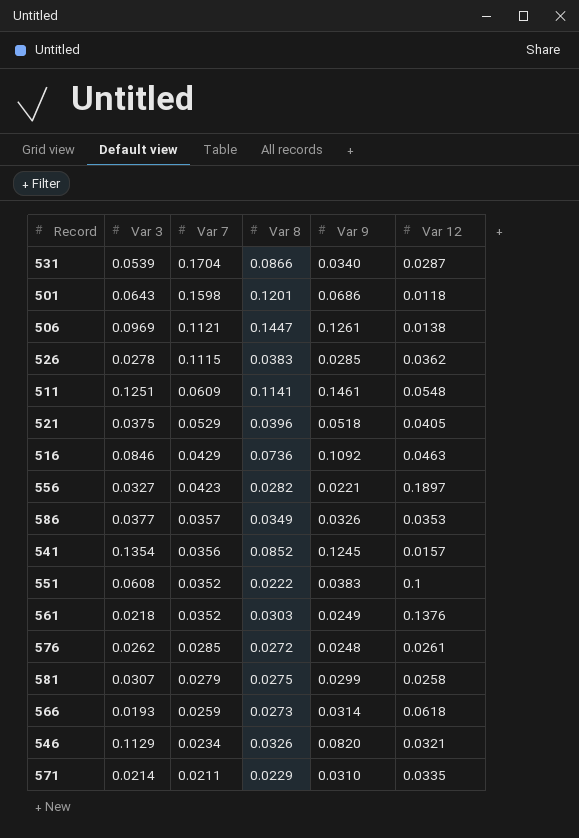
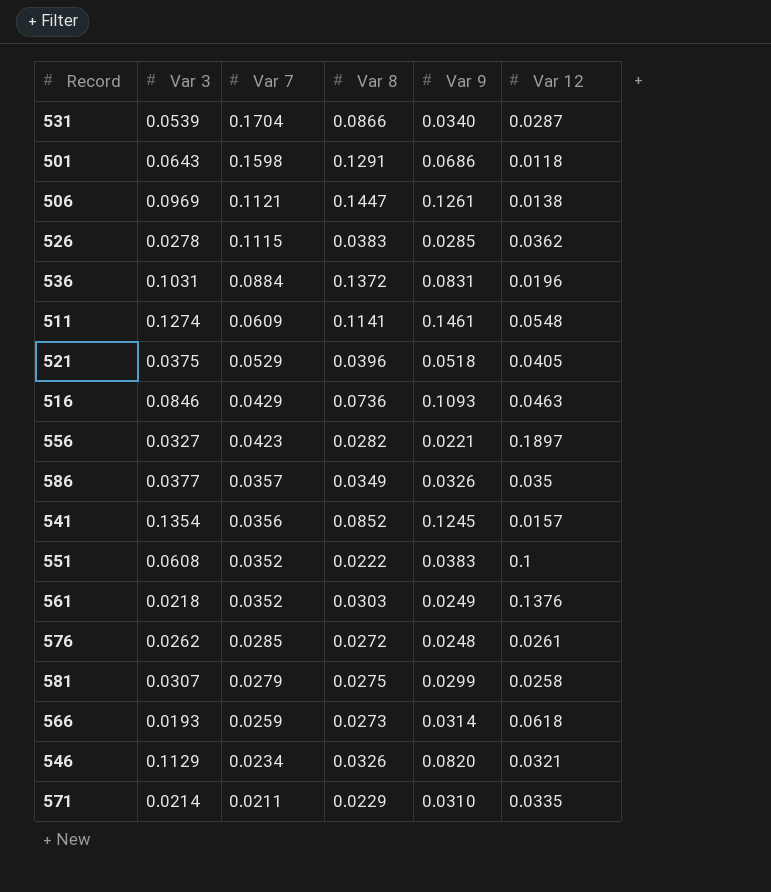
501 | Var 8: 0.1201 -> 0.1291
row 536: none -> 0.1031 | 0.0884 | 0.1372 | 0.0831 | 0.0196
511 | Var 3: 0.1251 -> 0.1274
516 | Var 9: 0.1092 -> 0.1093
586 | Var 12: 0.0353 -> 0.035

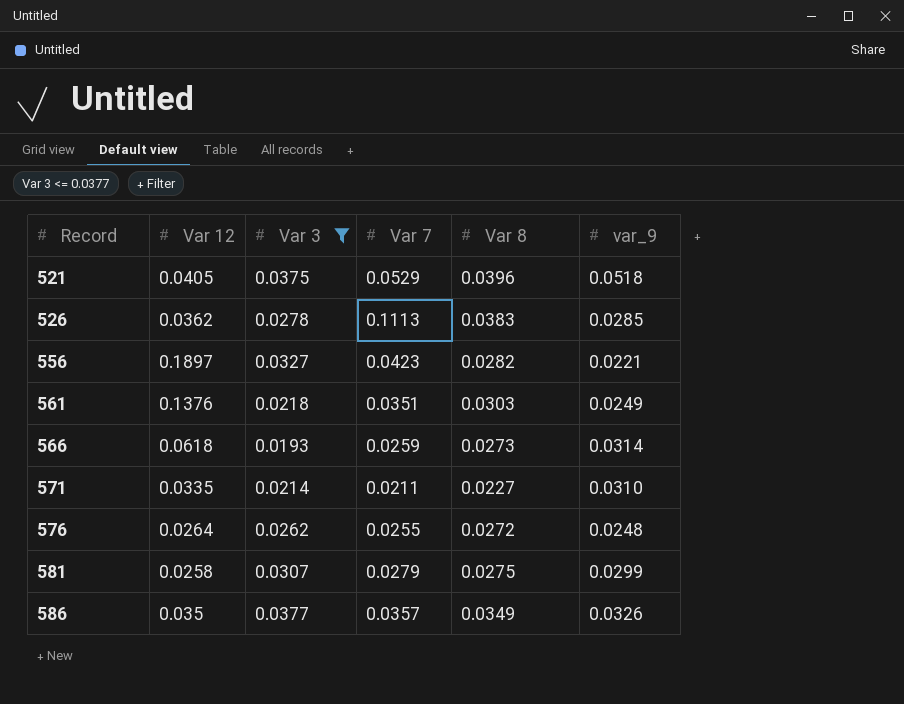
filter: none -> Var 3 <= 0.0377
row order: Var 7 descending -> Record ascending
column Var 12 | position: 6 -> 2
column name: Var 9 -> var_9
526 | Var 7: 0.1115 -> 0.1113
561 | Var 7: 0.0352 -> 0.0351
571 | Var 8: 0.0229 -> 0.0227
576 | Var 12: 0.0261 -> 0.0264
576 | Var 7: 0.0285 -> 0.0255

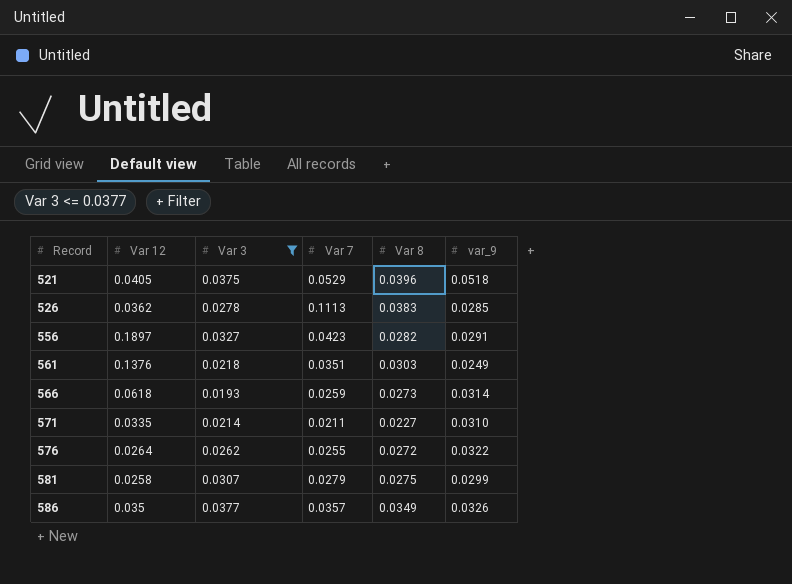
556 | var_9: 0.0221 -> 0.0291
576 | var_9: 0.0248 -> 0.0322

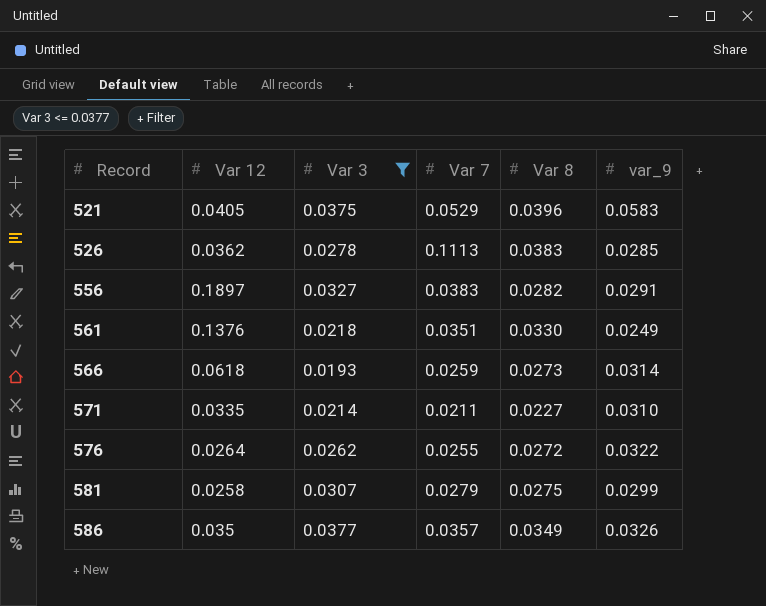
521 | var_9: 0.0518 -> 0.0583
556 | Var 7: 0.0423 -> 0.0383
561 | Var 8: 0.0303 -> 0.0330

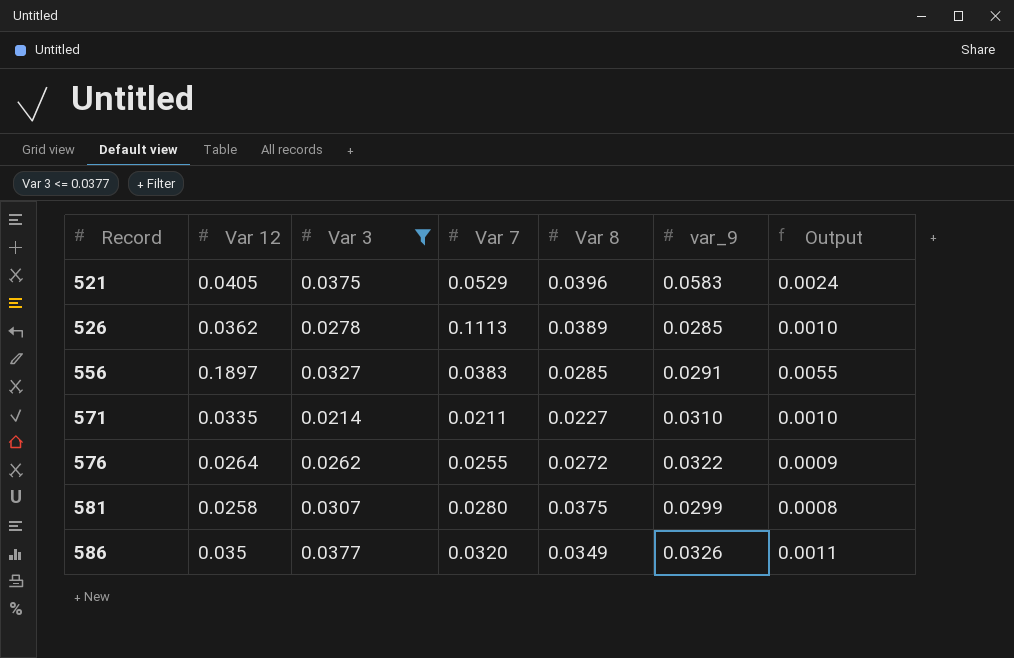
column Output | formula: none -> [Var 12] * [var_9]
row 561: 0.1376 | 0.0218 | 0.0351 | 0.0330 | 0.0249 -> none
row 566: 0.0618 | 0.0193 | 0.0259 | 0.0273 | 0.0314 -> none
526 | Var 8: 0.0383 -> 0.0389
556 | Var 8: 0.0282 -> 0.0285
581 | Var 7: 0.0279 -> 0.0280
581 | Var 8: 0.0275 -> 0.0375
586 | Var 7: 0.0357 -> 0.0320

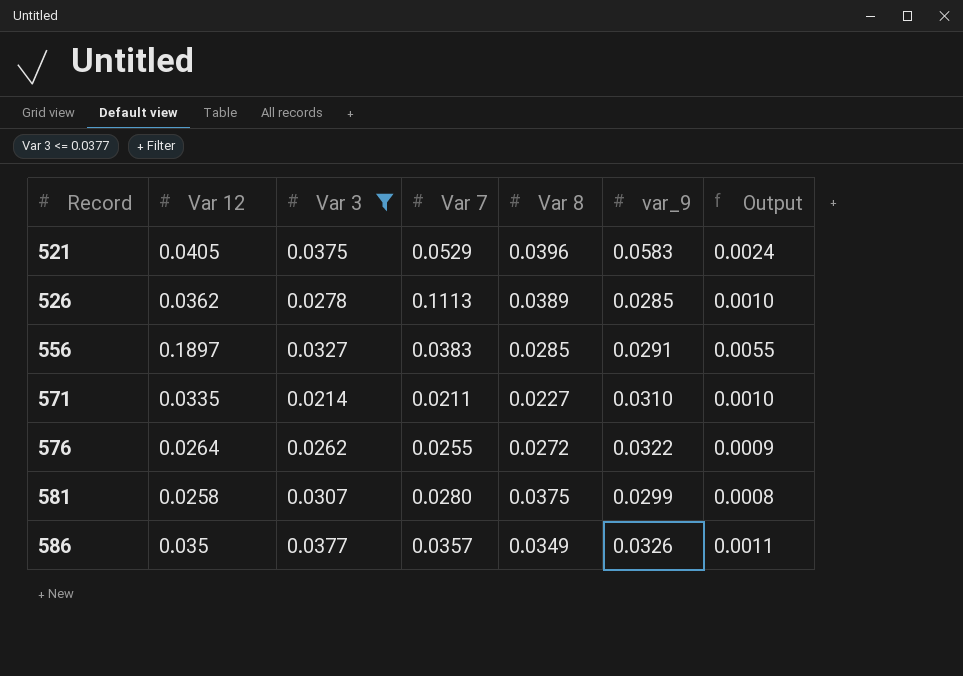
586 | Var 7: 0.0320 -> 0.0357

